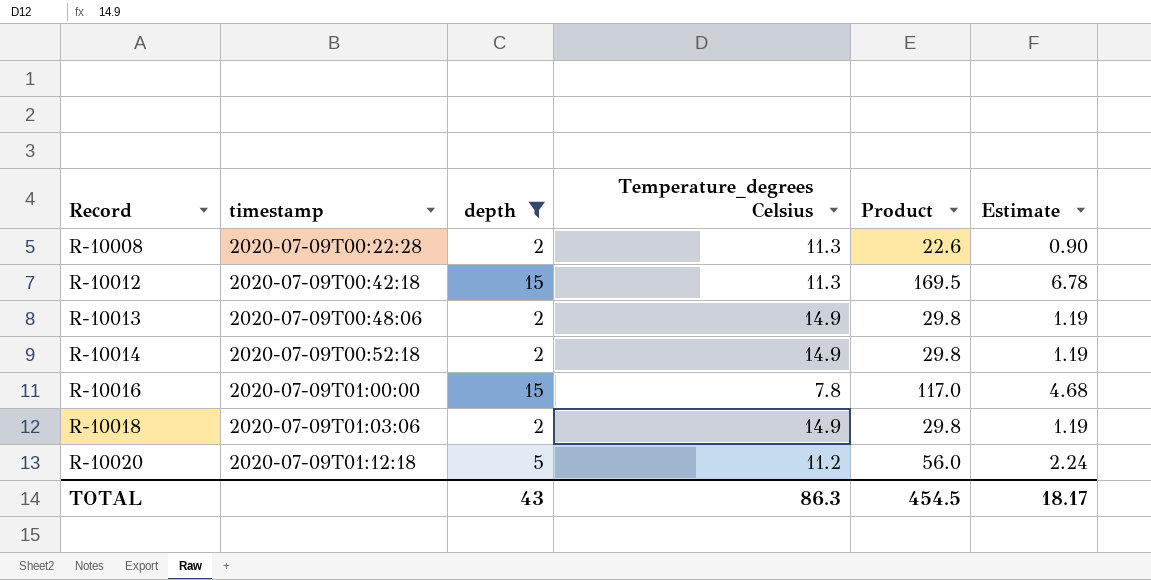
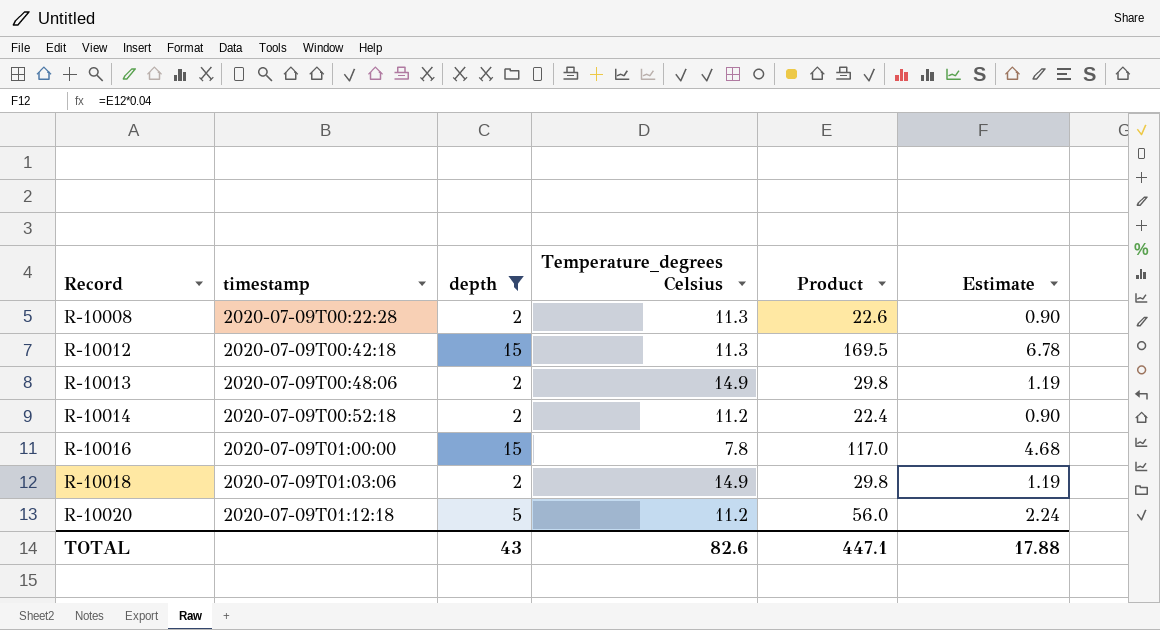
R-10014 | Temperature_degrees Celsius: 14.9 -> 11.2
R-10014 | Product: 29.8 -> 22.4
R-10014 | Estimate: 1.19 -> 0.90
TOTAL | Temperature_degrees Celsius: 86.3 -> 82.6
TOTAL | Product: 454.5 -> 447.1
TOTAL | Estimate: 18.17 -> 17.88

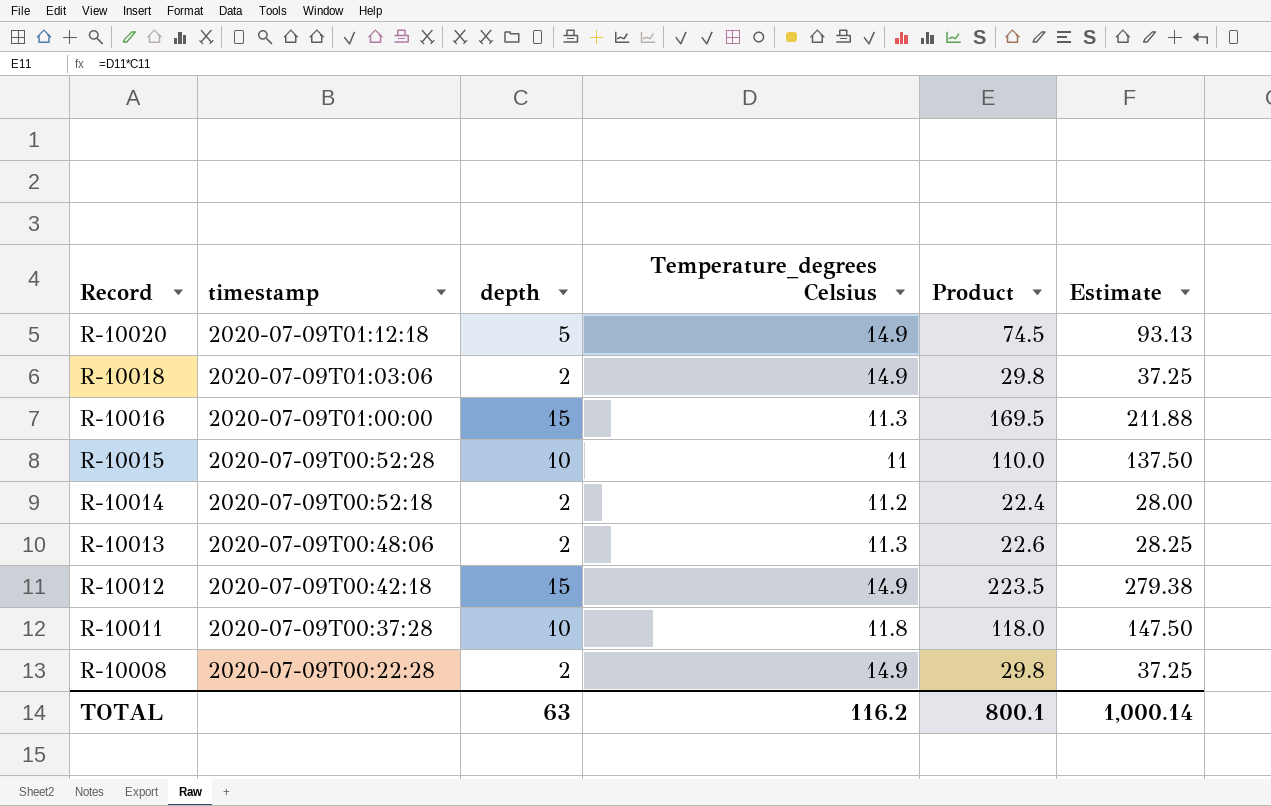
filter: depth != 10 -> none
row order: Record ascending -> Record descending
column Estimate | formula: [Product] * 0.04 -> [Product] * 1.25
R-10020 | Temperature_degrees Celsius: 11.2 -> 14.9
R-10020 | Product: 56.0 -> 74.5
R-10016 | Temperature_degrees Celsius: 7.8 -> 11.3
R-10016 | Product: 117.0 -> 169.5
R-10013 | Temperature_degrees Celsius: 14.9 -> 11.3
R-10013 | Product: 29.8 -> 22.6
R-10012 | Temperature_degrees Celsius: 11.3 -> 14.9
R-10012 | Product: 169.5 -> 223.5
R-10008 | Temperature_degrees Celsius: 11.3 -> 14.9
R-10008 | Product: 22.6 -> 29.8
TOTAL | depth: 43 -> 63
TOTAL | Temperature_degrees Celsius: 82.6 -> 116.2
TOTAL | Product: 447.1 -> 800.1
TOTAL | Estimate: 17.88 -> 1,000.14

